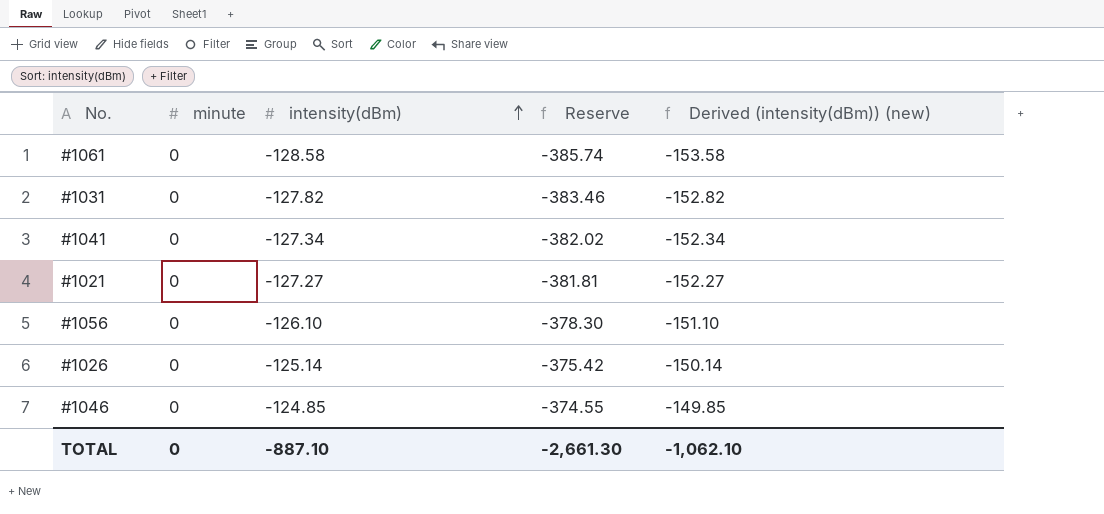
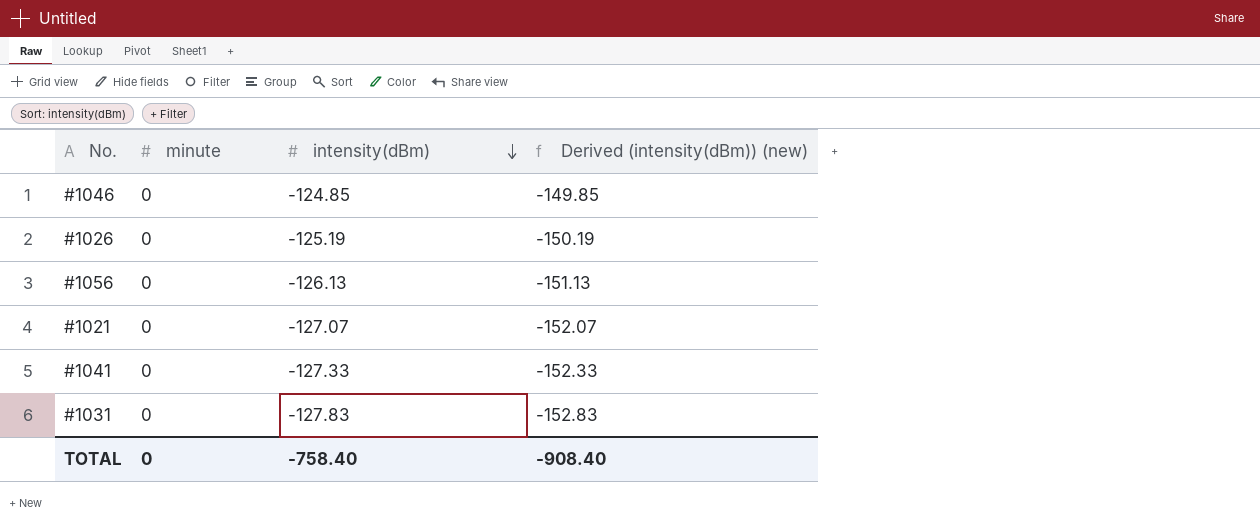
row order: intensity(dBm) ascending -> intensity(dBm) descending
column Reserve | formula: [intensity(dBm)] * 3 -> none
row #1061: 0 | -128.58 | -385.74 | -153.58 -> none
#1026 | intensity(dBm): -125.14 -> -125.19
#1026 | Derived (intensity(dBm)) (new): -150.14 -> -150.19
#1056 | intensity(dBm): -126.10 -> -126.13
#1056 | Derived (intensity(dBm)) (new): -151.10 -> -151.13
#1021 | intensity(dBm): -127.27 -> -127.07
#1021 | Derived (intensity(dBm)) (new): -152.27 -> -152.07
#1041 | intensity(dBm): -127.34 -> -127.33
#1041 | Derived (intensity(dBm)) (new): -152.34 -> -152.33
#1031 | intensity(dBm): -127.82 -> -127.83
#1031 | Derived (intensity(dBm)) (new): -152.82 -> -152.83
TOTAL | intensity(dBm): -887.10 -> -758.40
TOTAL | Derived (intensity(dBm)) (new): -1,062.10 -> -908.40

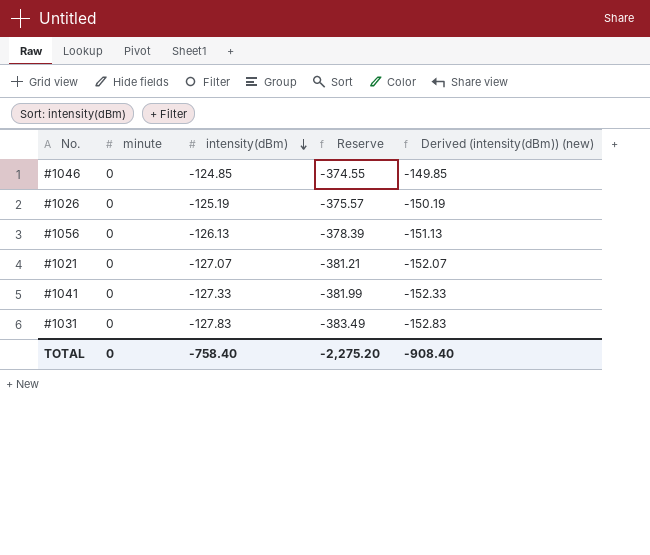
column Reserve | formula: none -> [intensity(dBm)] * 3

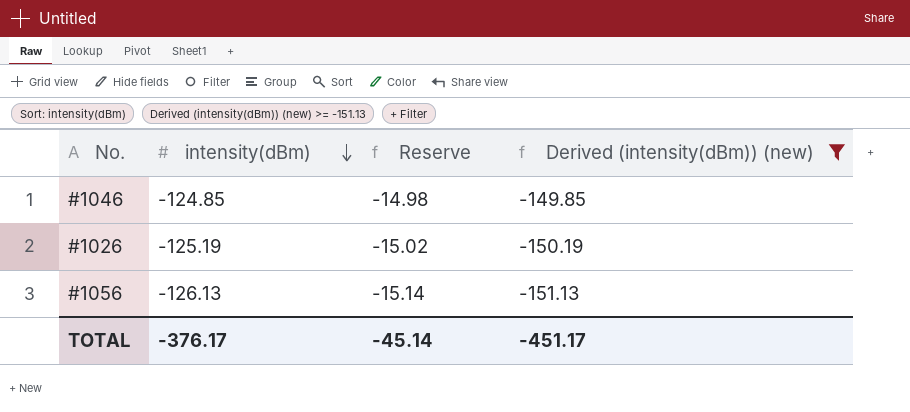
filter: none -> Derived (intensity(dBm)) (new) >= -151.13
column minute | position: 2 -> none
column Reserve | formula: [intensity(dBm)] * 3 -> [intensity(dBm)] * 0.12
TOTAL | intensity(dBm): -758.40 -> -376.17
TOTAL | Reserve: -2,275.20 -> -45.14
TOTAL | Derived (intensity(dBm)) (new): -908.40 -> -451.17

